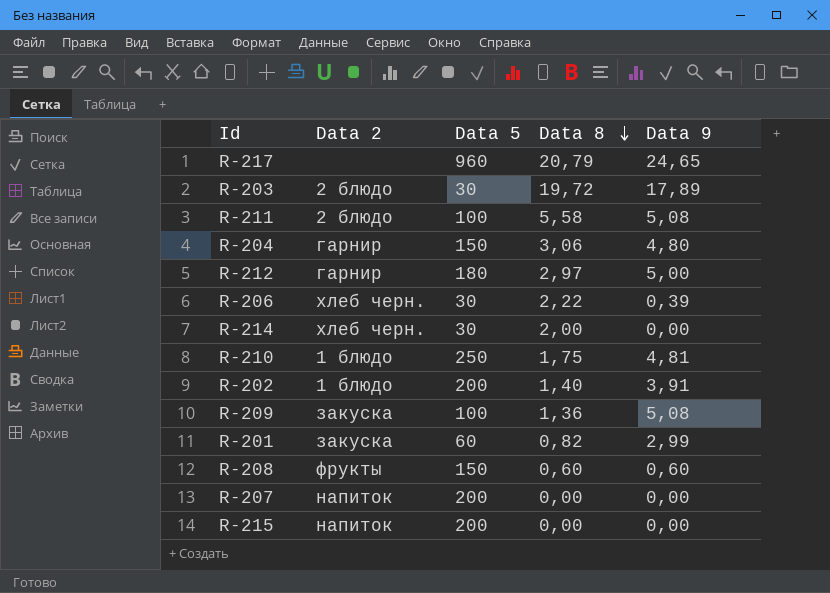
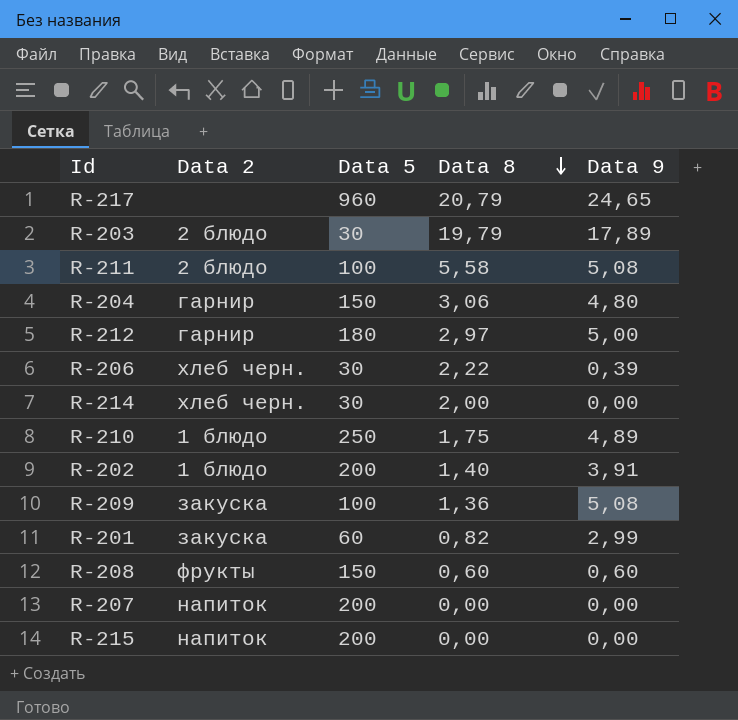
R-203 | Data 8: 19,72 -> 19,79
R-210 | Data 9: 4,81 -> 4,89

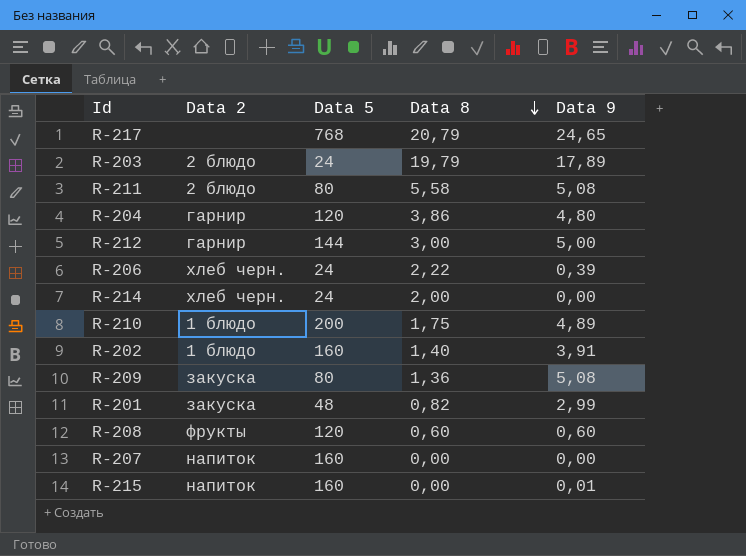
R-217 | Data 5: 960 -> 768
R-203 | Data 5: 30 -> 24
R-211 | Data 5: 100 -> 80
R-204 | Data 5: 150 -> 120
R-204 | Data 8: 3,06 -> 3,86
R-212 | Data 5: 180 -> 144
R-212 | Data 8: 2,97 -> 3,00
R-206 | Data 5: 30 -> 24
R-214 | Data 5: 30 -> 24
R-210 | Data 5: 250 -> 200
R-202 | Data 5: 200 -> 160
R-209 | Data 5: 100 -> 80
R-201 | Data 5: 60 -> 48
R-208 | Data 5: 150 -> 120
R-207 | Data 5: 200 -> 160
R-215 | Data 5: 200 -> 160
R-215 | Data 9: 0,00 -> 0,01

